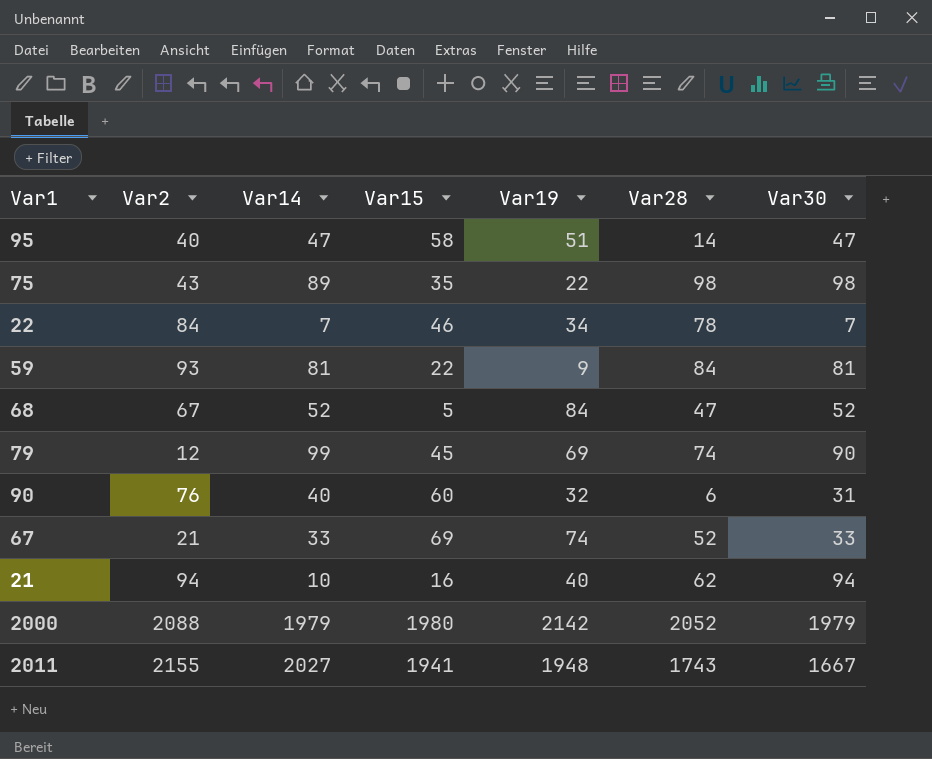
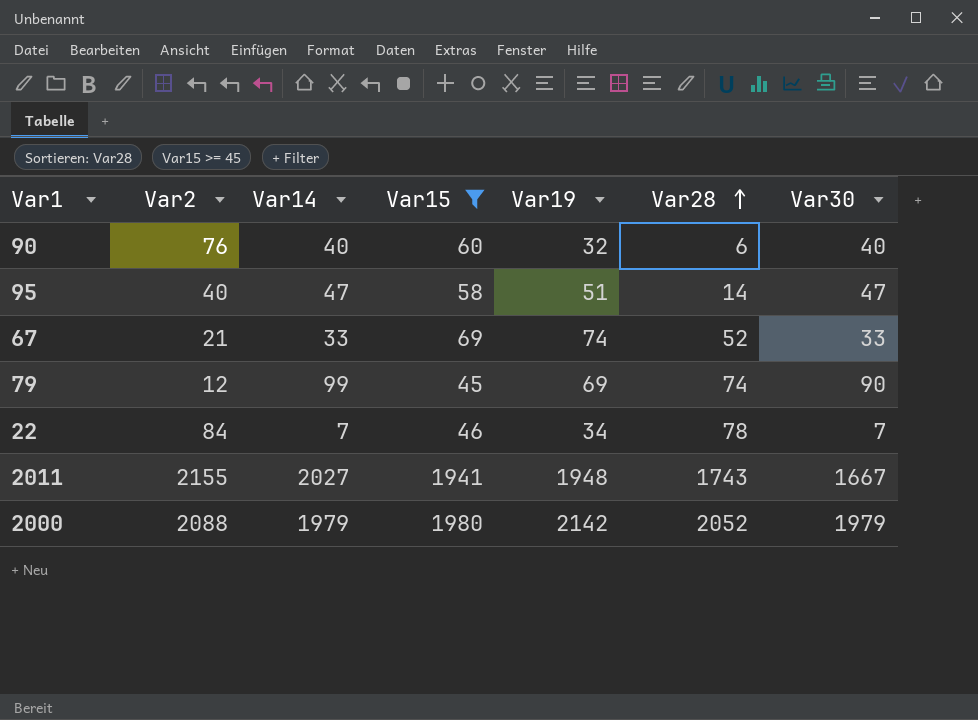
filter: none -> Var15 >= 45
row order: none -> Var28 ascending
90 | Var30: 31 -> 40

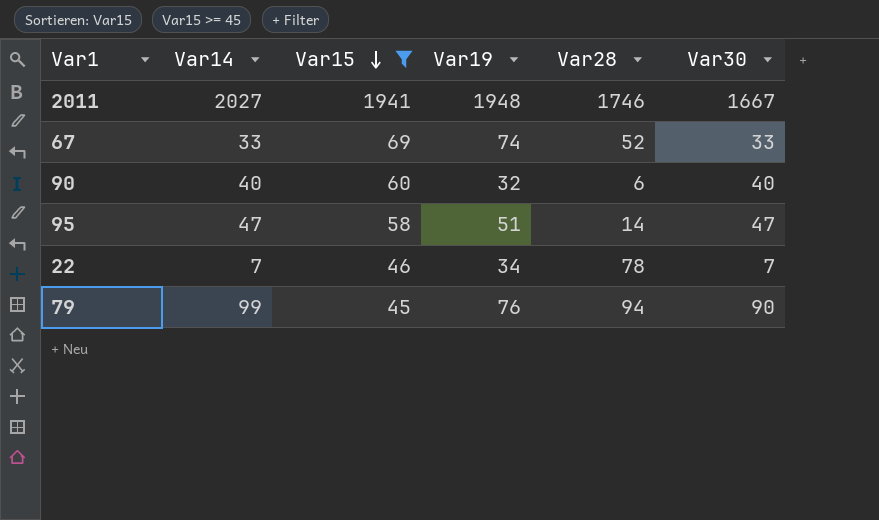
row order: Var28 ascending -> Var15 descending
column Var2 | position: 2 -> none
row 2000: 2088 | 1979 | 1980 | 2142 | 2052 | 1979 -> none
2011 | Var28: 1743 -> 1746
79 | Var19: 69 -> 76
79 | Var28: 74 -> 94

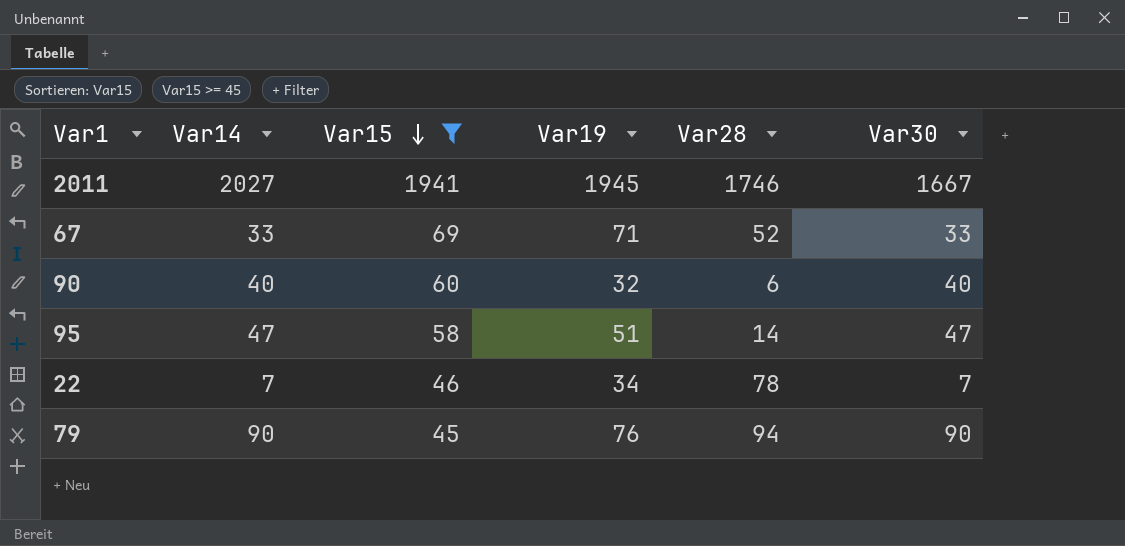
2011 | Var19: 1948 -> 1945
67 | Var19: 74 -> 71
79 | Var14: 99 -> 90

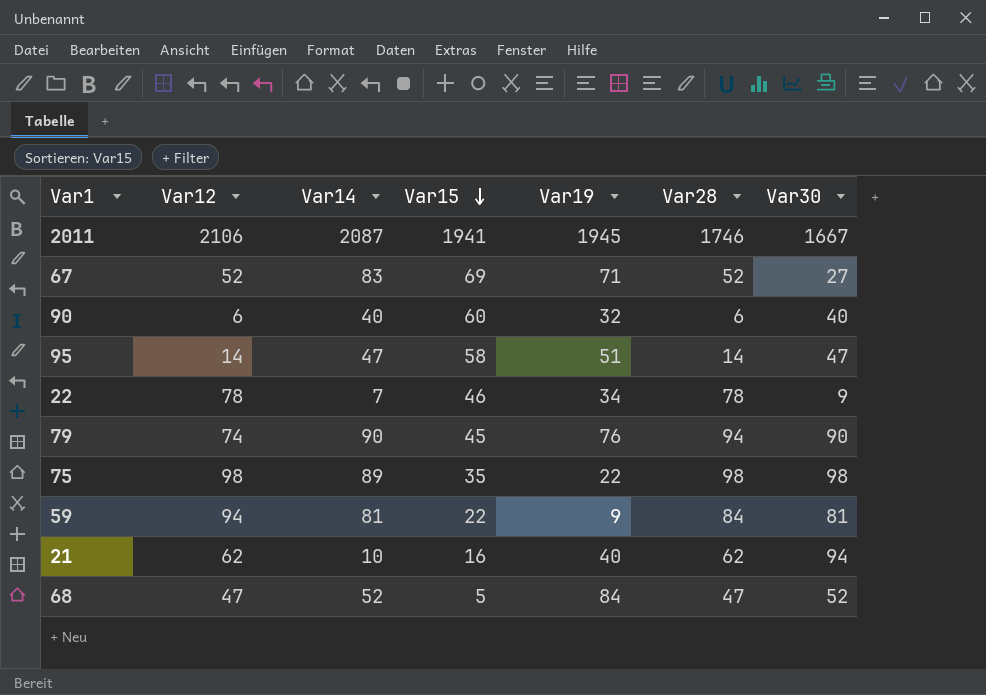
filter: Var15 >= 45 -> none
column Var12 | position: none -> 2
2011 | Var14: 2027 -> 2087
67 | Var14: 33 -> 83
67 | Var30: 33 -> 27
22 | Var30: 7 -> 9

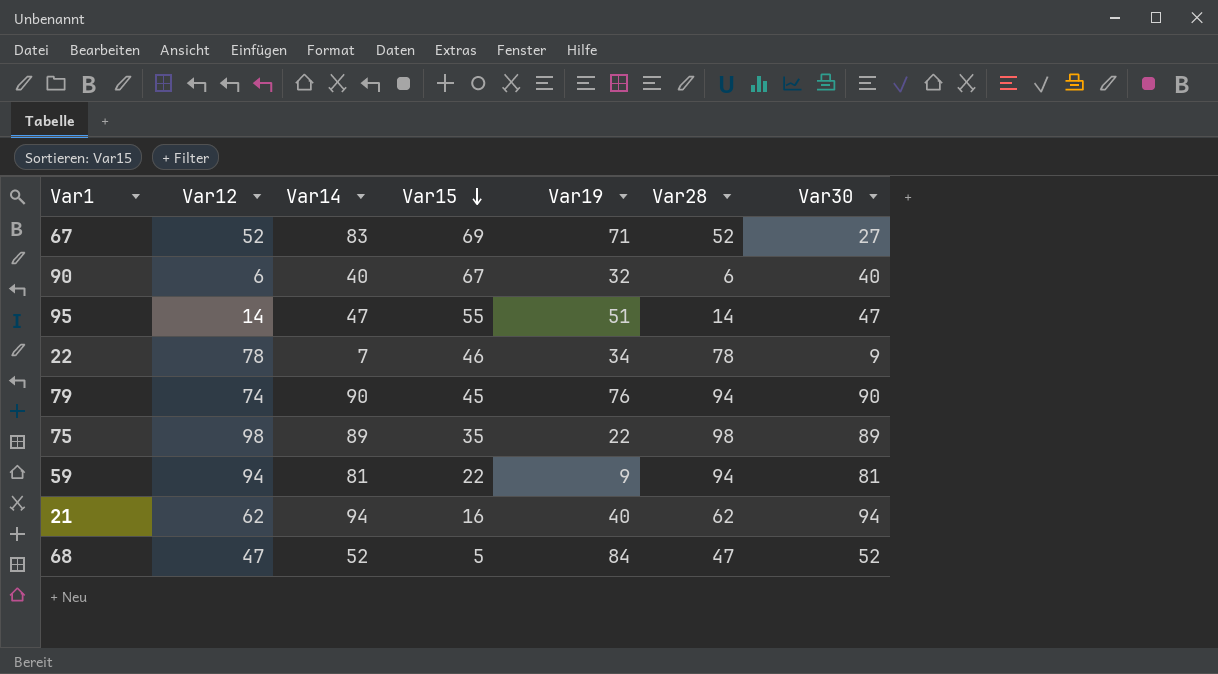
row 2011: 2106 | 2087 | 1941 | 1945 | 1746 | 1667 -> none
90 | Var15: 60 -> 67
95 | Var15: 58 -> 55
75 | Var30: 98 -> 89
59 | Var28: 84 -> 94
21 | Var14: 10 -> 94

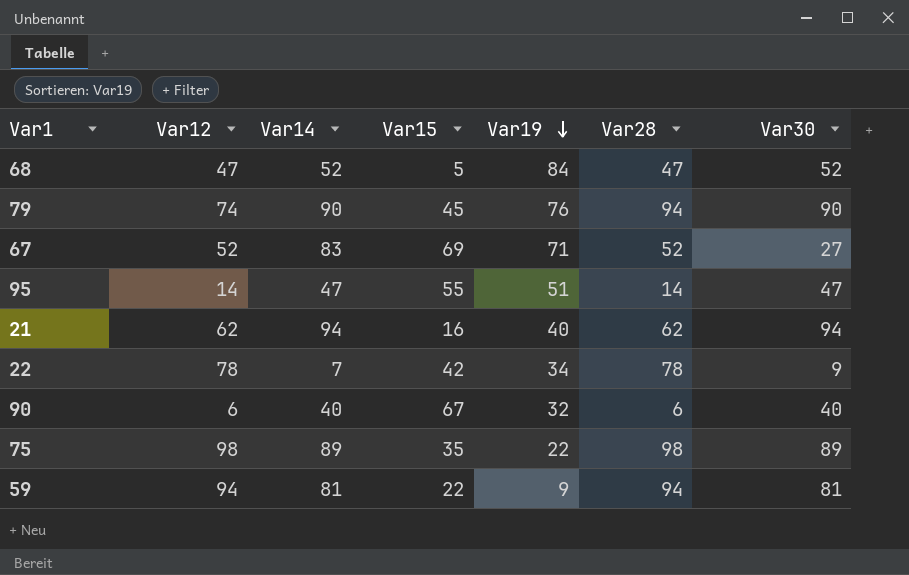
row order: Var15 descending -> Var19 descending
22 | Var15: 46 -> 42

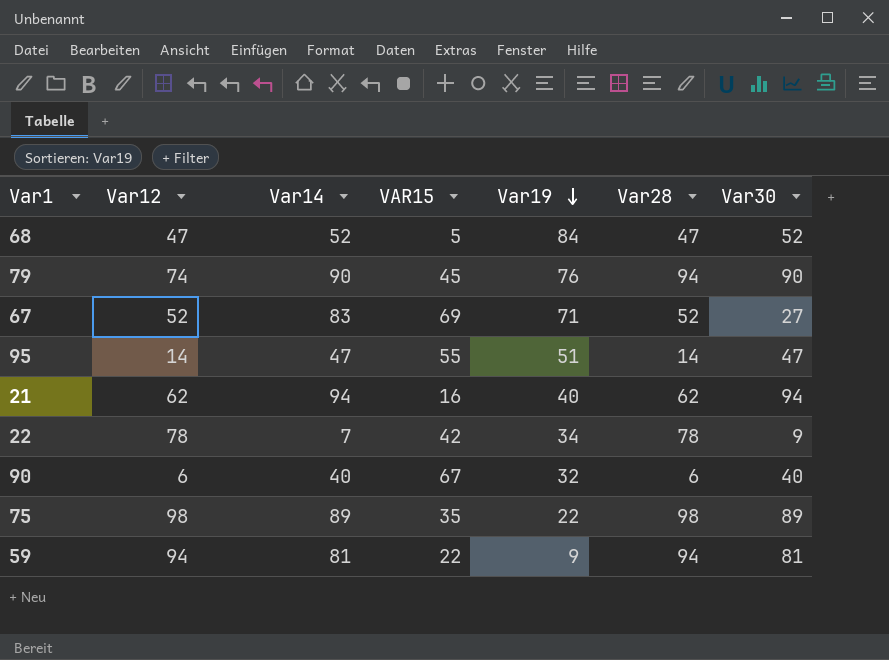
column name: Var15 -> VAR15

